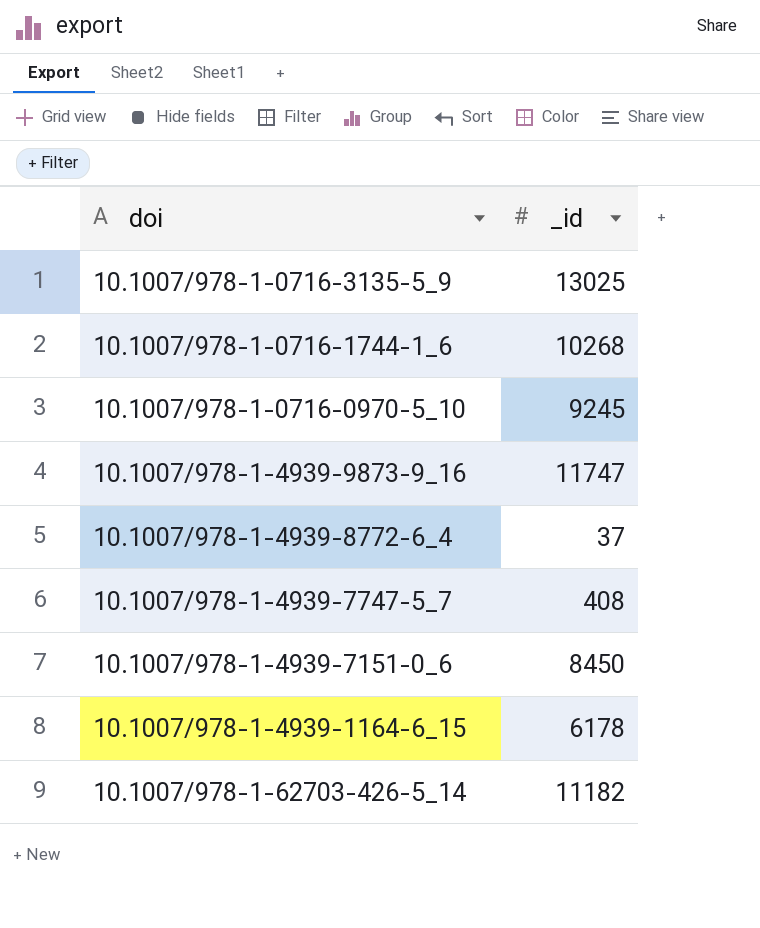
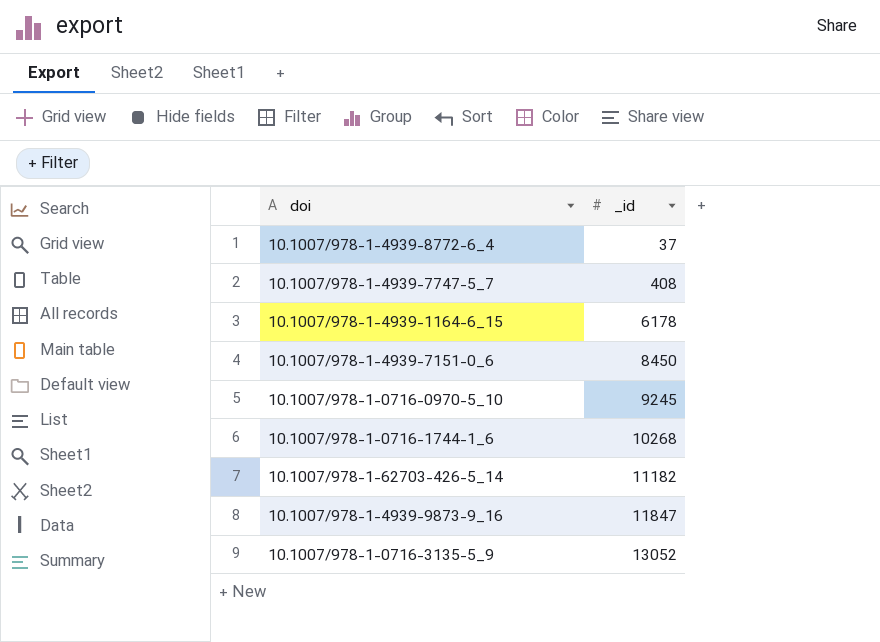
row order: none -> _id ascending
10.1007/978-1-4939-9873-9_16 | _id: 11747 -> 11847
10.1007/978-1-0716-3135-5_9 | _id: 13025 -> 13052

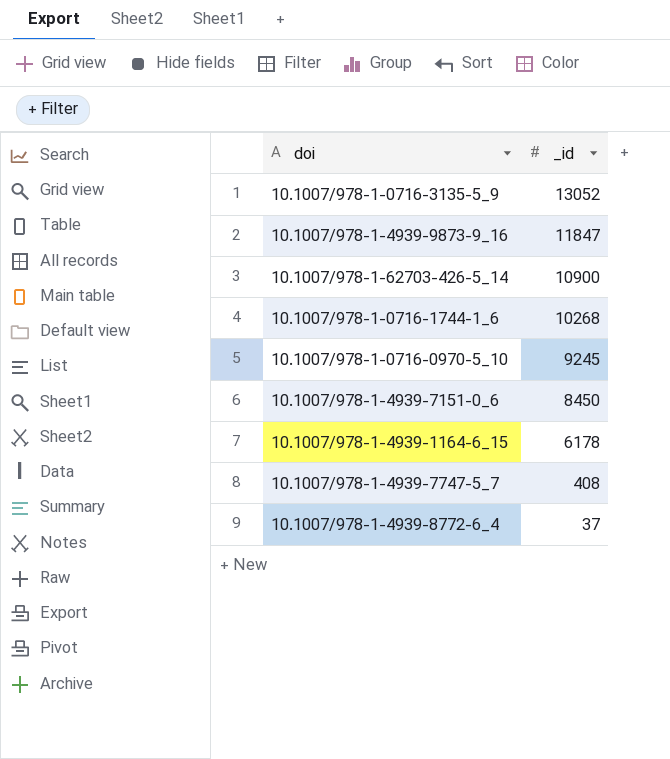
row order: _id ascending -> _id descending
10.1007/978-1-62703-426-5_14 | _id: 11182 -> 10900

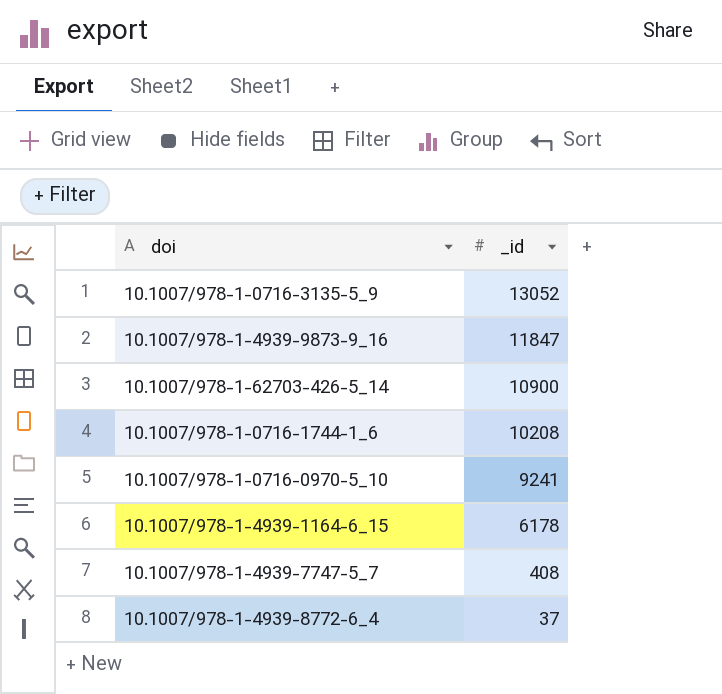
row 10.1007/978-1-4939-7151-0_6: 8450 -> none
10.1007/978-1-0716-1744-1_6 | _id: 10268 -> 10208
10.1007/978-1-0716-0970-5_10 | _id: 9245 -> 9241

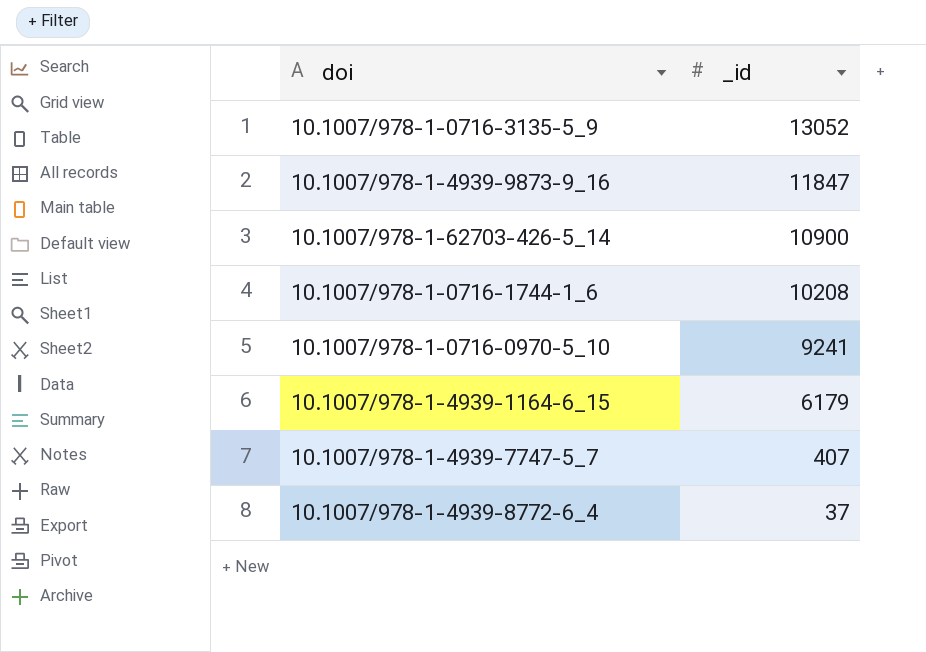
10.1007/978-1-4939-1164-6_15 | _id: 6178 -> 6179
10.1007/978-1-4939-7747-5_7 | _id: 408 -> 407

